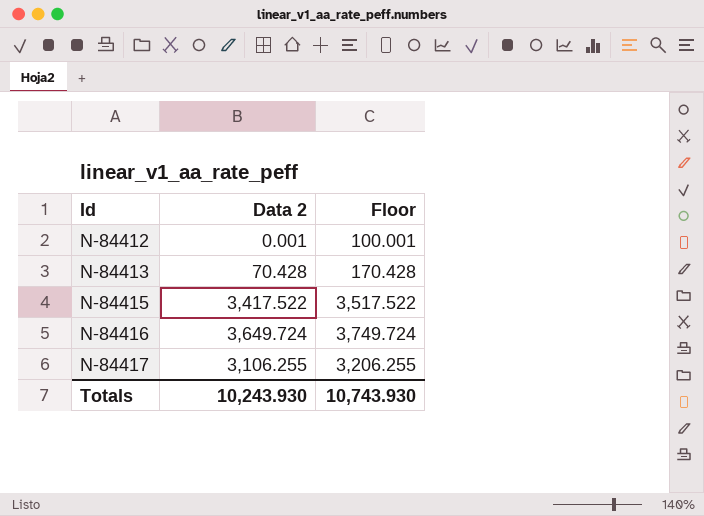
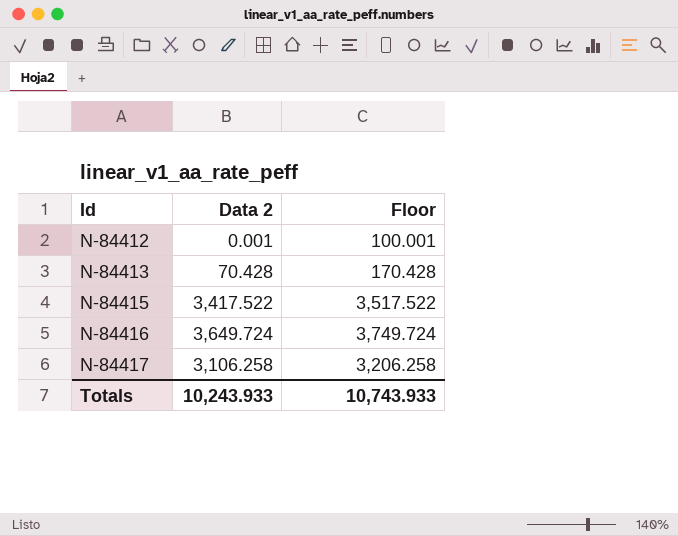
N-84417 | Data 2: 3,106.255 -> 3,106.258
N-84417 | Floor: 3,206.255 -> 3,206.258
Totals | Data 2: 10,243.930 -> 10,243.933
Totals | Floor: 10,743.930 -> 10,743.933

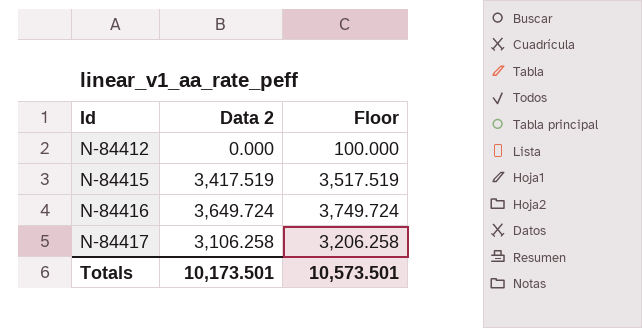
row N-84413: 70.428 | 170.428 -> none
N-84412 | Data 2: 0.001 -> 0.000
N-84412 | Floor: 100.001 -> 100.000
N-84415 | Data 2: 3,417.522 -> 3,417.519
N-84415 | Floor: 3,517.522 -> 3,517.519
Totals | Data 2: 10,243.933 -> 10,173.501
Totals | Floor: 10,743.933 -> 10,573.501

